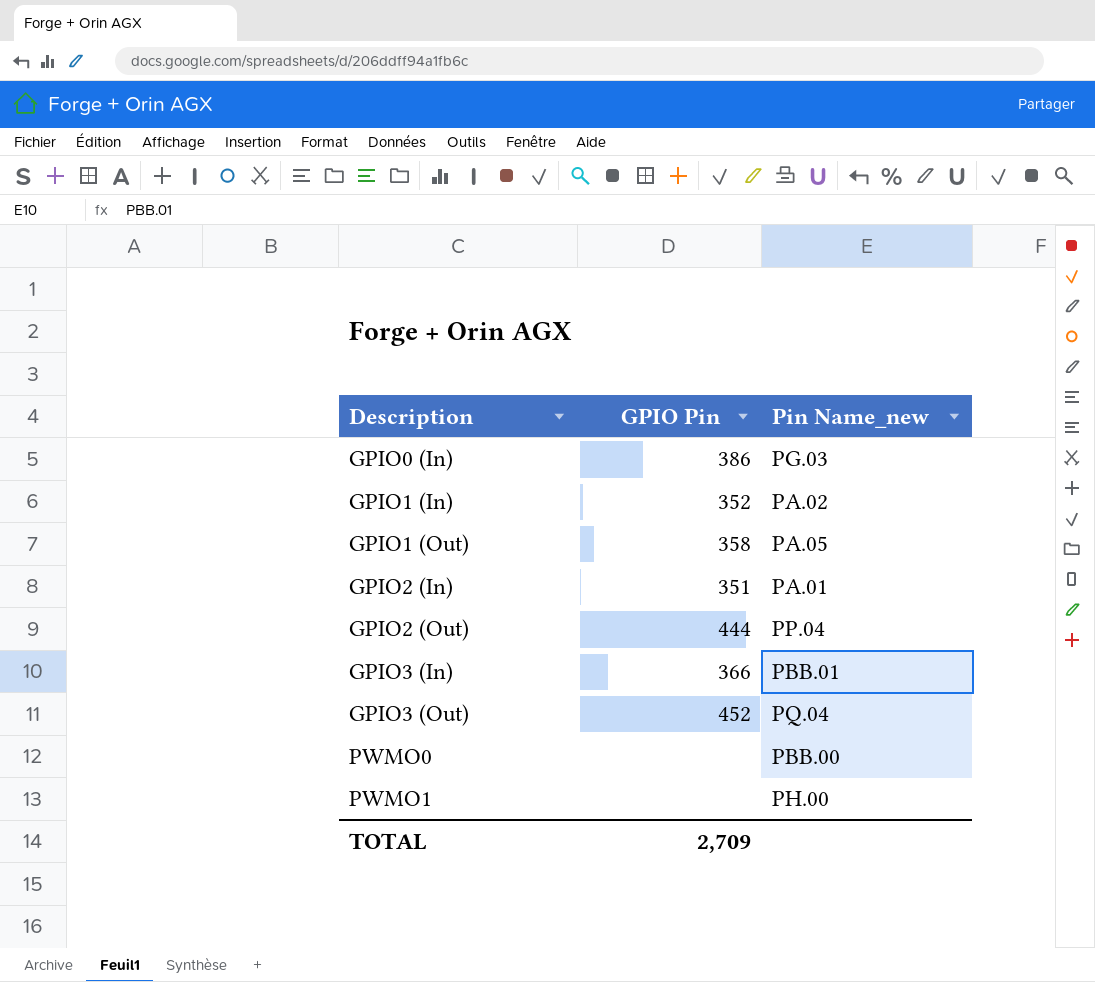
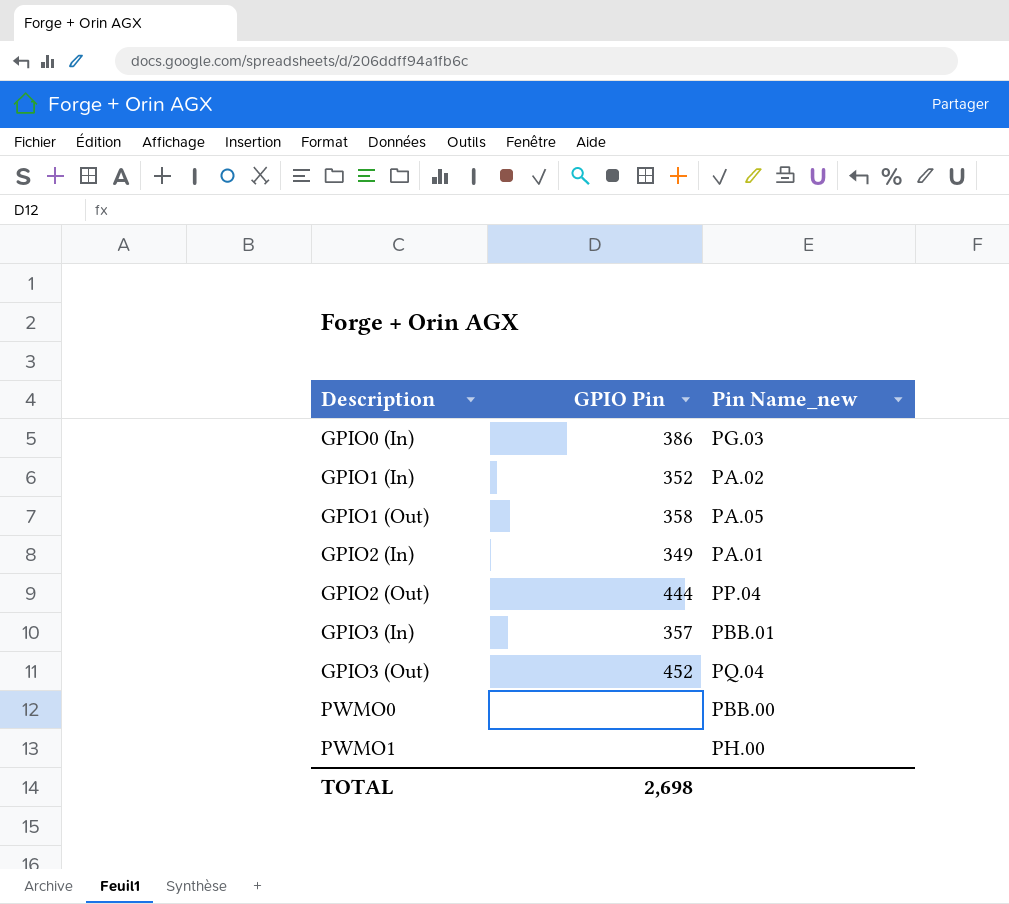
GPIO2 (In) | GPIO Pin: 351 -> 349
GPIO3 (In) | GPIO Pin: 366 -> 357
TOTAL | GPIO Pin: 2,709 -> 2,698

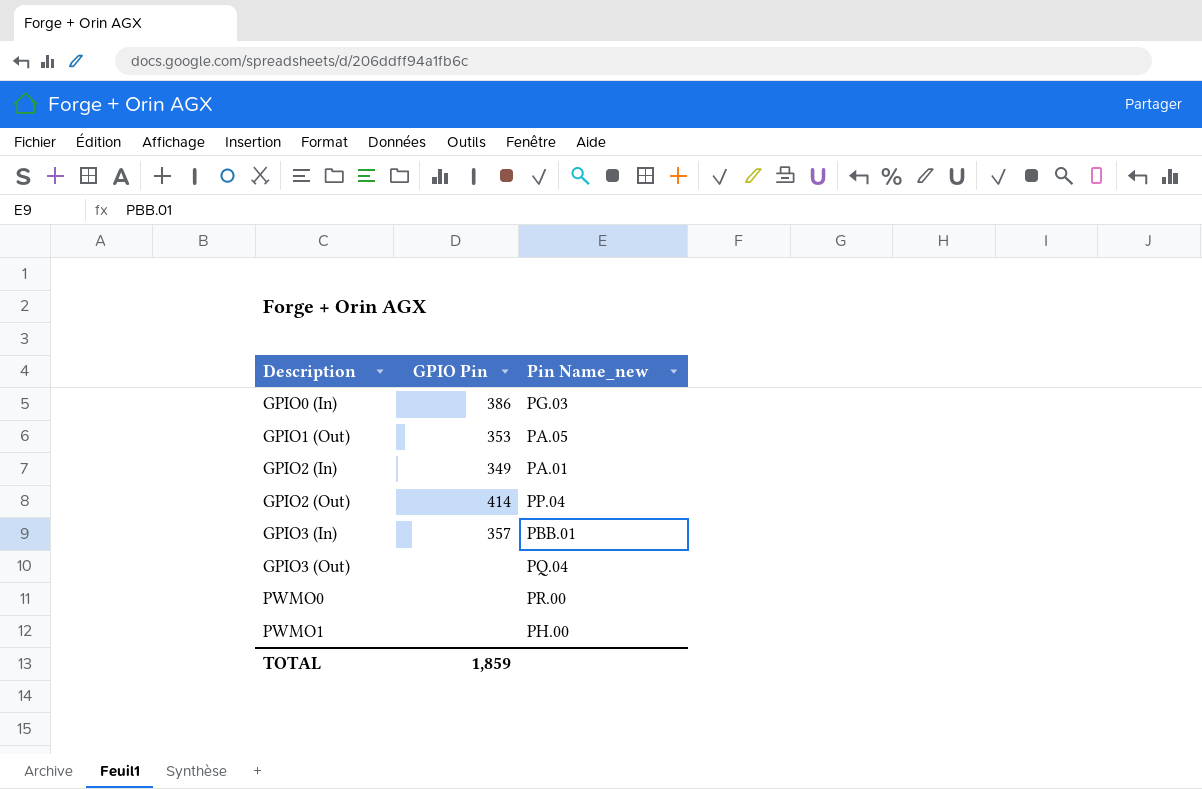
row GPIO1 (In): 352 | PA.02 -> none
GPIO1 (Out) | GPIO Pin: 358 -> 353
GPIO2 (Out) | GPIO Pin: 444 -> 414
GPIO3 (Out) | GPIO Pin: 452 -> none
PWMO0 | Pin Name_new: PBB.00 -> PR.00
TOTAL | GPIO Pin: 2,698 -> 1,859

